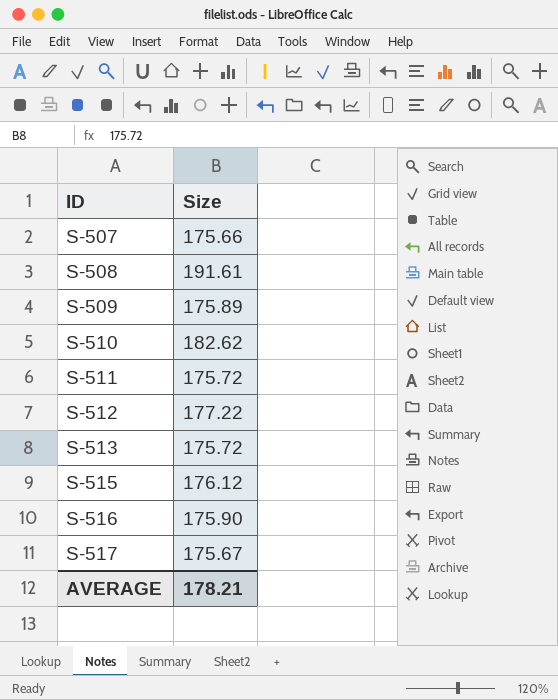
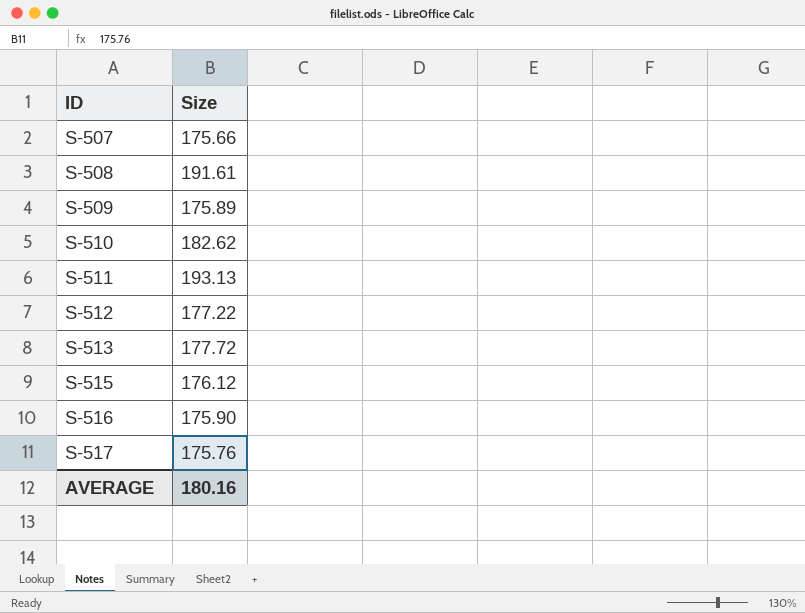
S-511 | Size: 175.72 -> 193.13
S-513 | Size: 175.72 -> 177.72
S-517 | Size: 175.67 -> 175.76
AVERAGE | Size: 178.21 -> 180.16

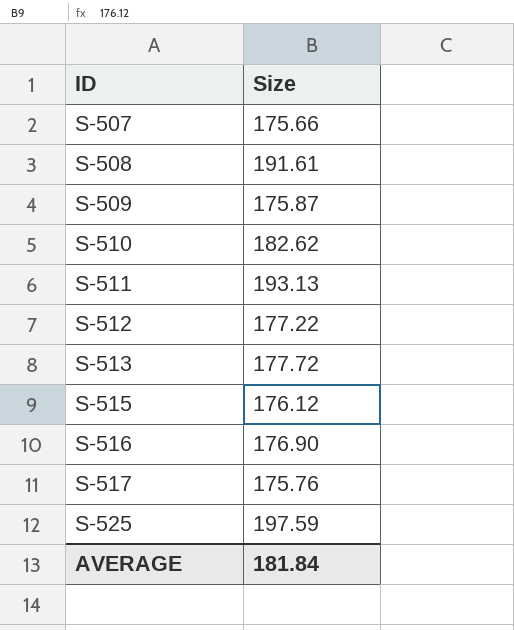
S-509 | Size: 175.89 -> 175.87
S-516 | Size: 175.90 -> 176.90
row S-525: none -> 197.59
AVERAGE | Size: 180.16 -> 181.84

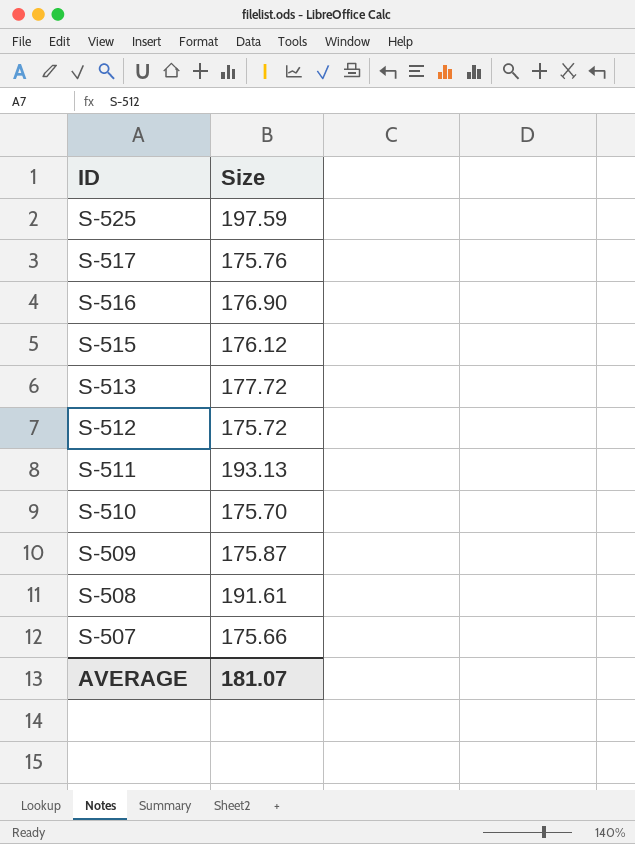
row order: ID ascending -> ID descending
S-512 | Size: 177.22 -> 175.72
S-510 | Size: 182.62 -> 175.70
AVERAGE | Size: 181.84 -> 181.07

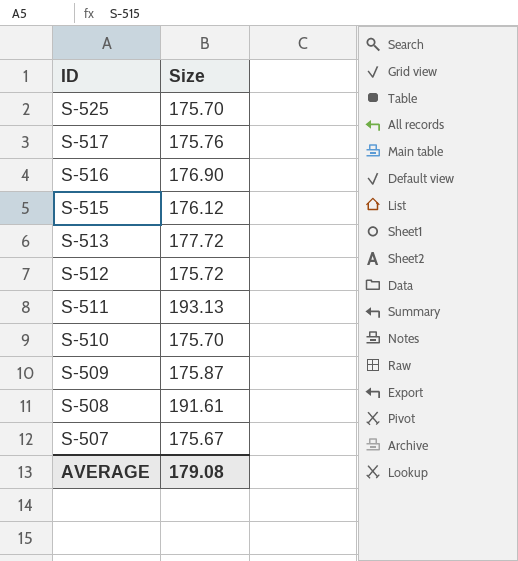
S-525 | Size: 197.59 -> 175.70
S-507 | Size: 175.66 -> 175.67
AVERAGE | Size: 181.07 -> 179.08

